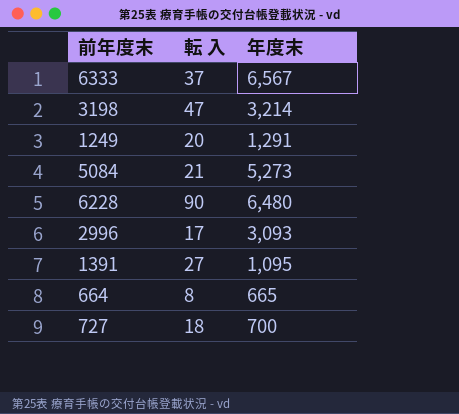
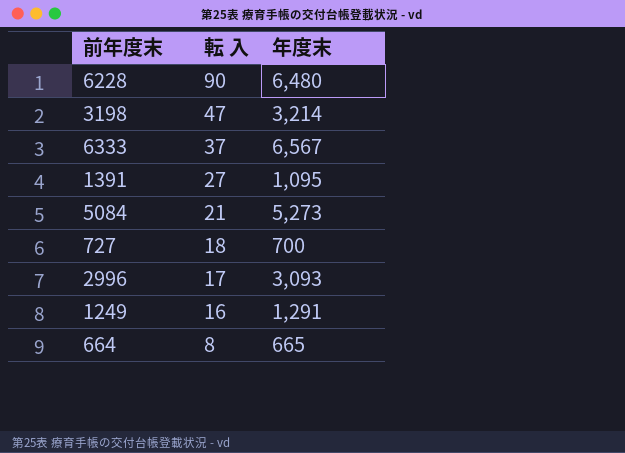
row order: none -> 転 入 descending
1249 | 転 入: 20 -> 16

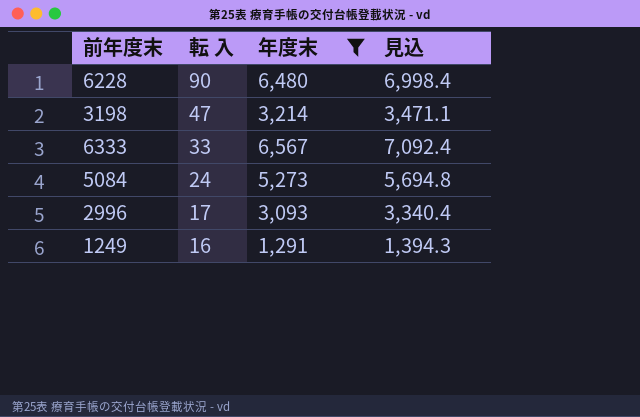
filter: none -> 年度末 >= 1,291
column 見込 | formula: none -> [年度末] * 1.08
6333 | 転 入: 37 -> 33
5084 | 転 入: 21 -> 24

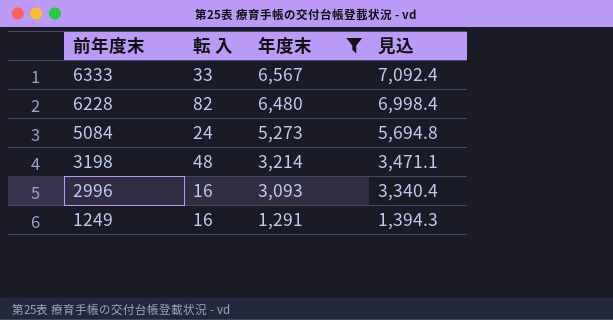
row order: 転 入 descending -> 前年度末 descending
6228 | 転 入: 90 -> 82
3198 | 転 入: 47 -> 48
2996 | 転 入: 17 -> 16

